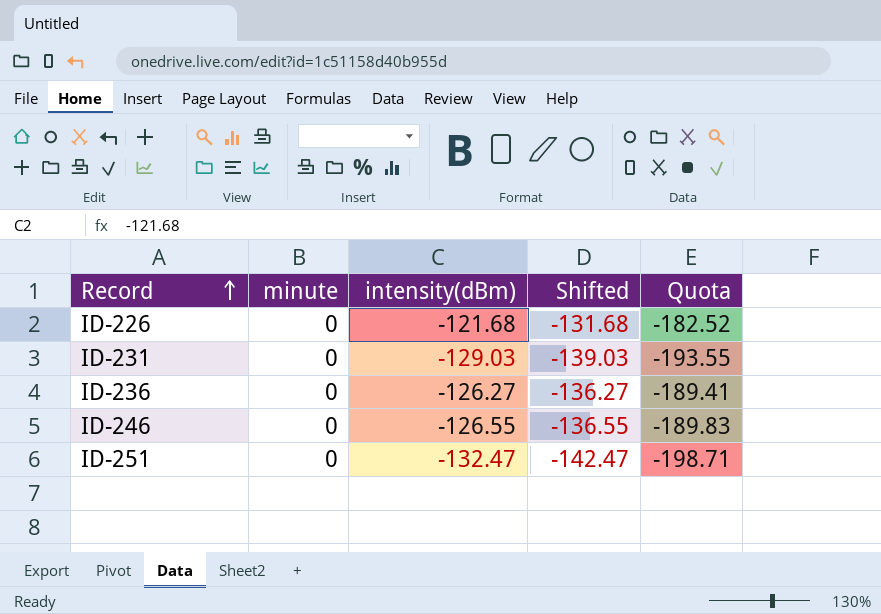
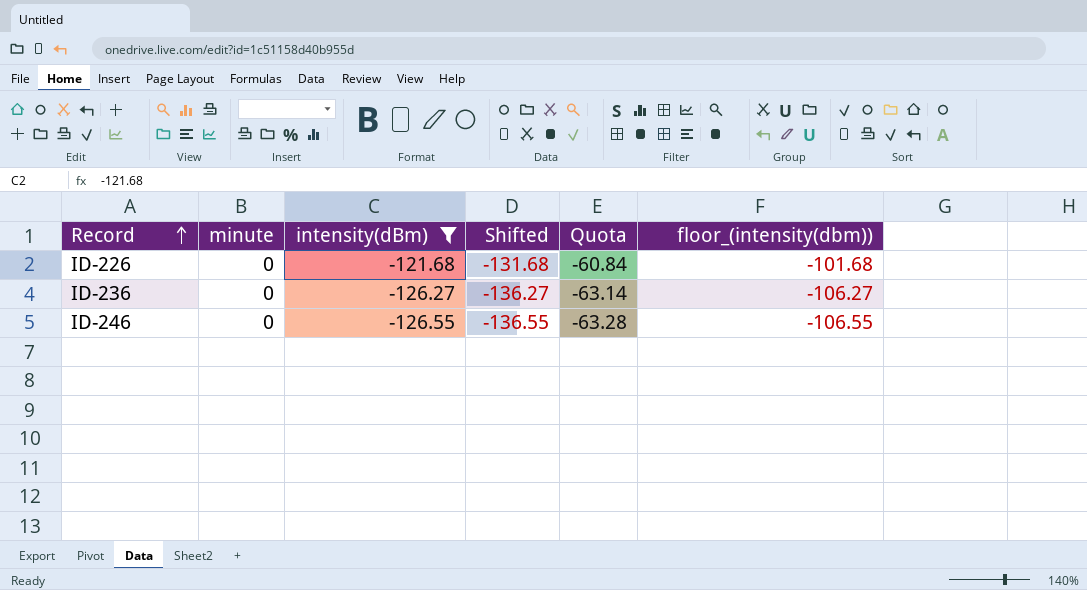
filter: none -> intensity(dBm) >= -126.55
column Quota | formula: [intensity(dBm)] * 1.5 -> [intensity(dBm)] * 0.5
column floor_(intensity(dbm)) | formula: none -> [intensity(dBm)] + 20

